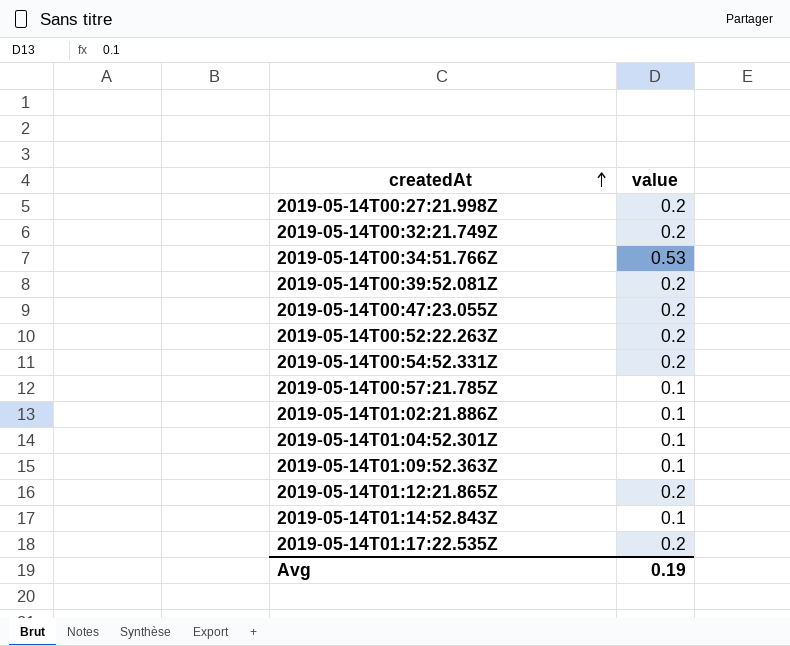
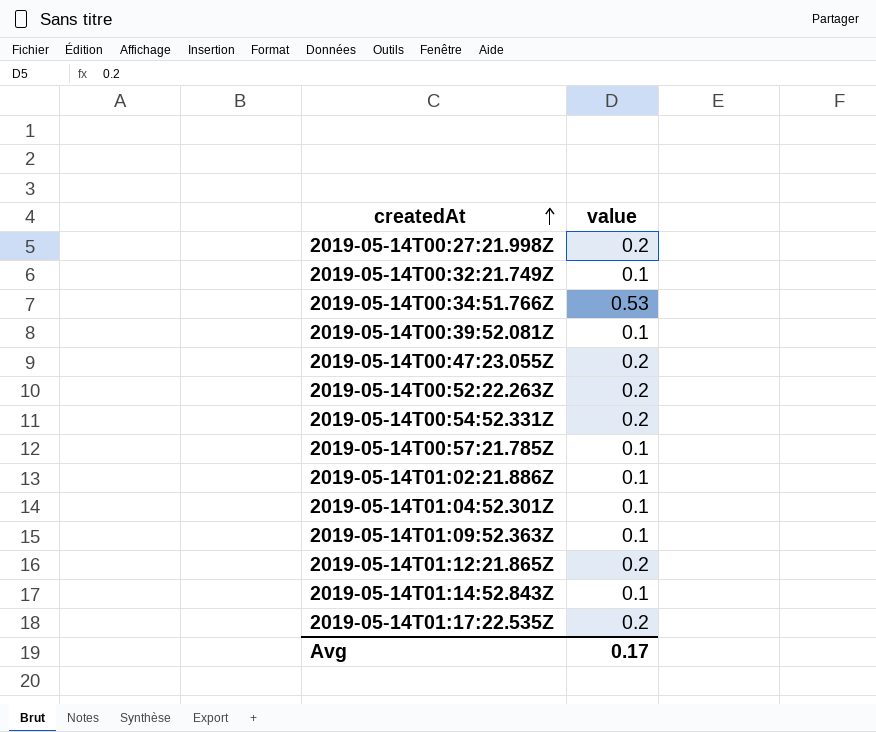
2019-05-14T00:32:21.749Z | value: 0.2 -> 0.1
2019-05-14T00:39:52.081Z | value: 0.2 -> 0.1
Avg | value: 0.19 -> 0.17

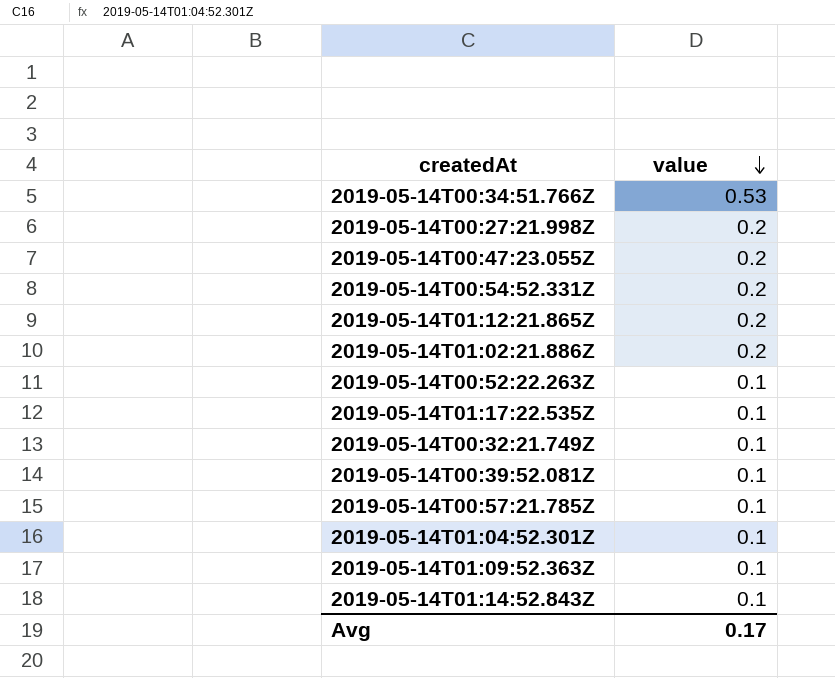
row order: createdAt ascending -> value descending
2019-05-14T01:02:21.886Z | value: 0.1 -> 0.2
2019-05-14T00:52:22.263Z | value: 0.2 -> 0.1
2019-05-14T01:17:22.535Z | value: 0.2 -> 0.1

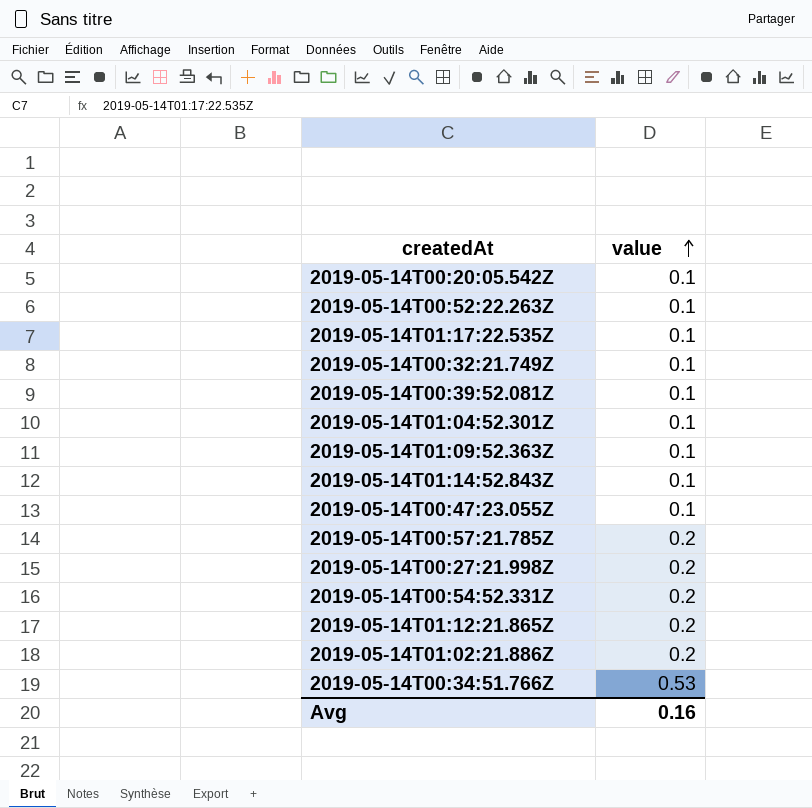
row order: value descending -> value ascending
row 2019-05-14T00:20:05.542Z: none -> 0.1
2019-05-14T00:47:23.055Z | value: 0.2 -> 0.1
2019-05-14T00:57:21.785Z | value: 0.1 -> 0.2
Avg | value: 0.17 -> 0.16

